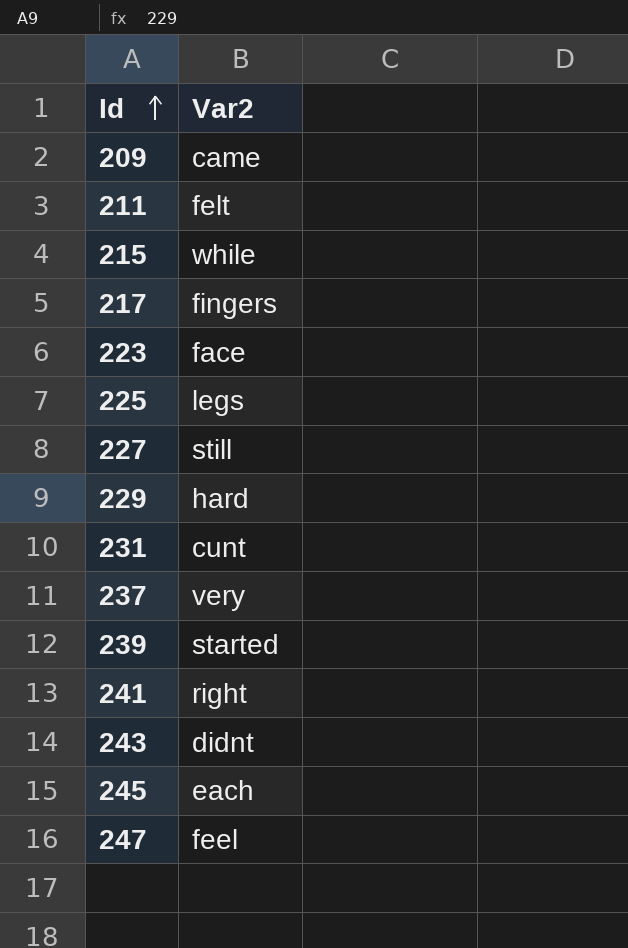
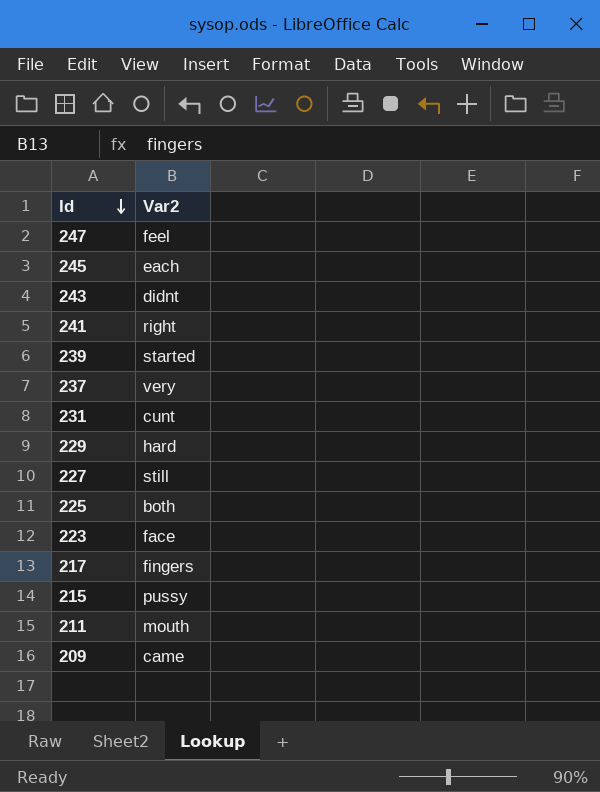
row order: Id ascending -> Id descending
225 | Var2: legs -> both
215 | Var2: while -> pussy
211 | Var2: felt -> mouth

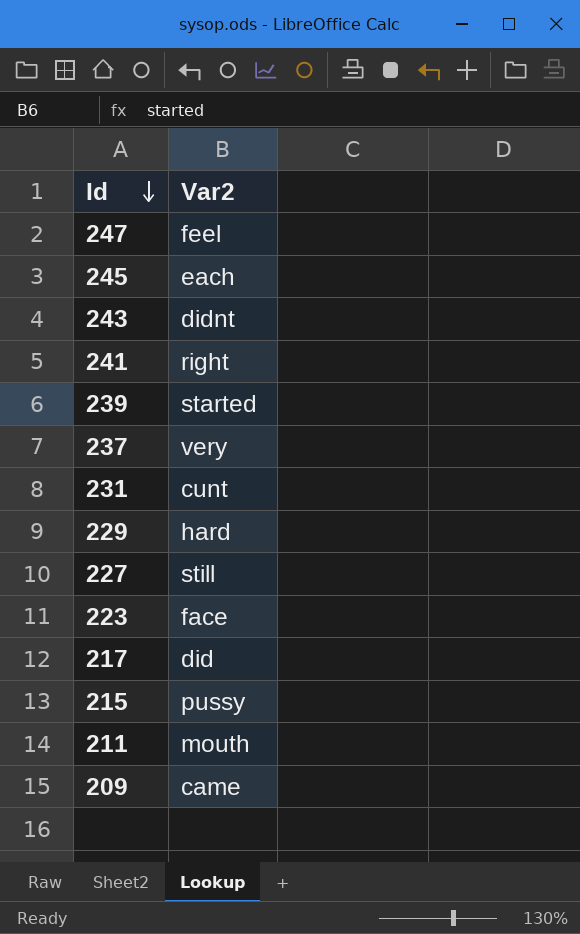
row 225: both -> none
217 | Var2: fingers -> did

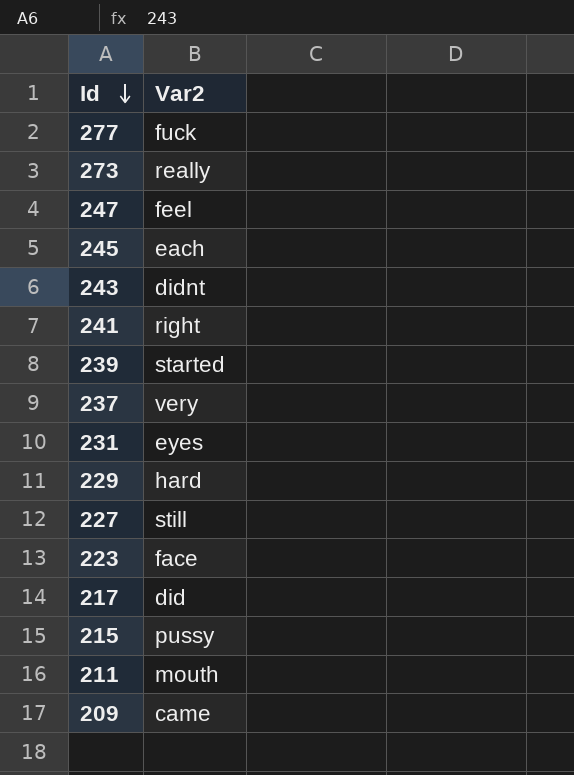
row 277: none -> fuck
row 273: none -> really
231 | Var2: cunt -> eyes

